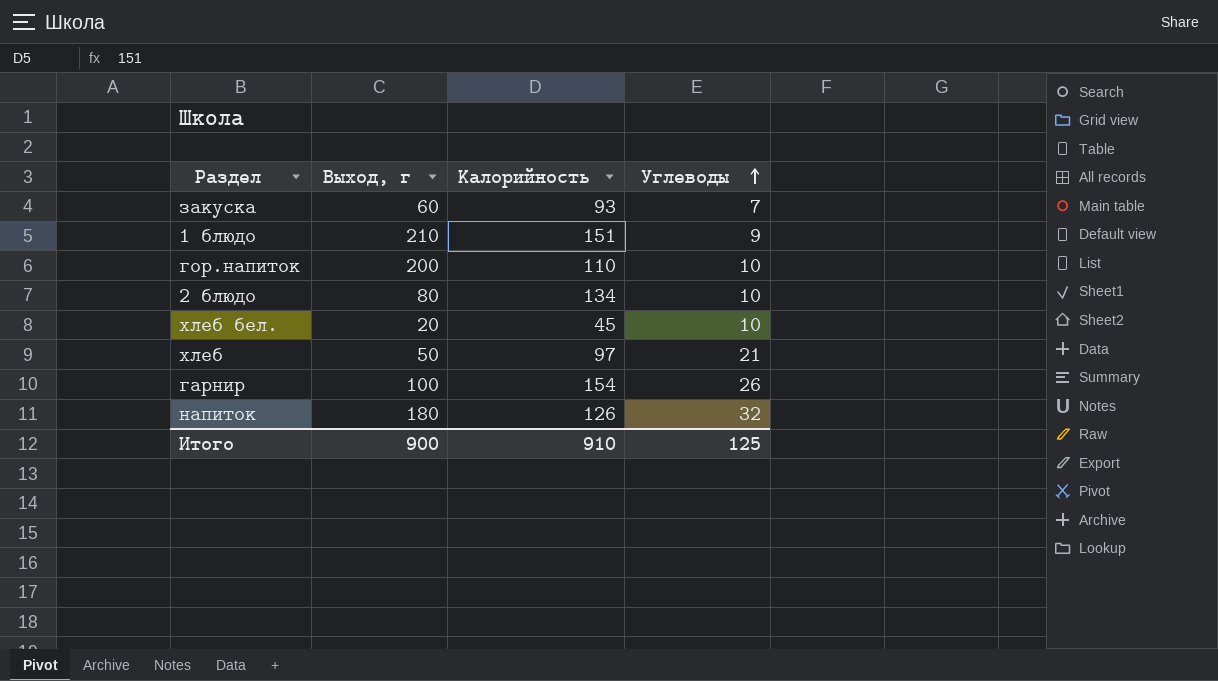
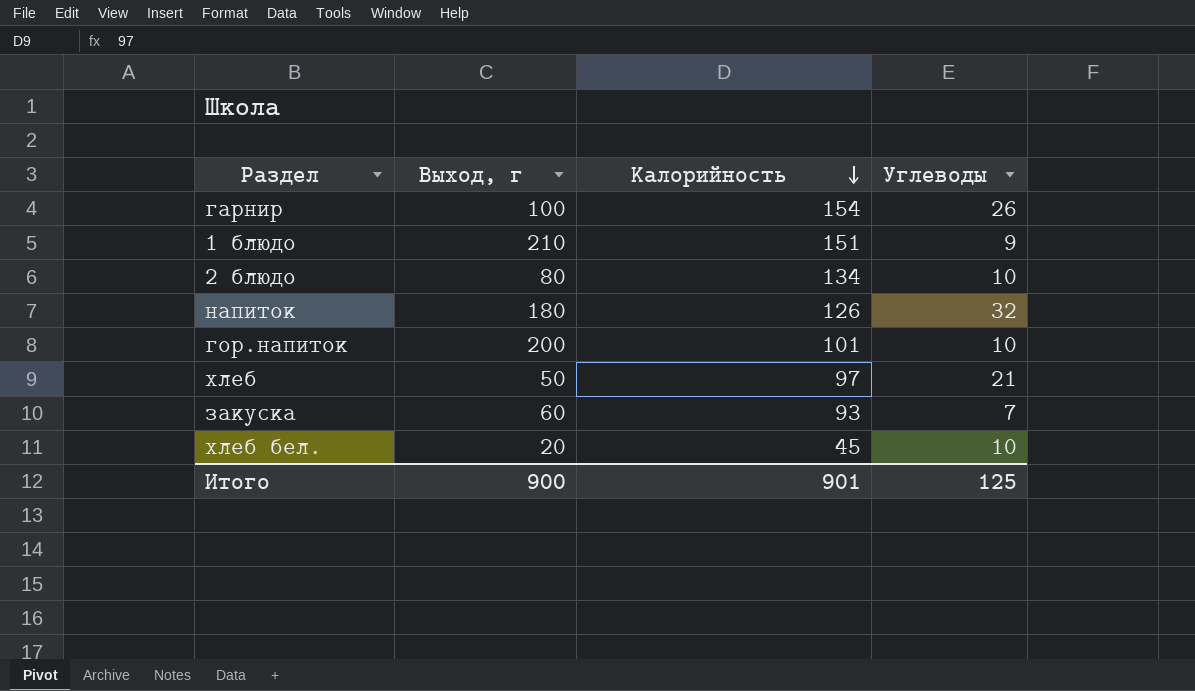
row order: Углеводы ascending -> Калорийность descending
гор.напиток | Калорийность: 110 -> 101
Итого | Калорийность: 910 -> 901

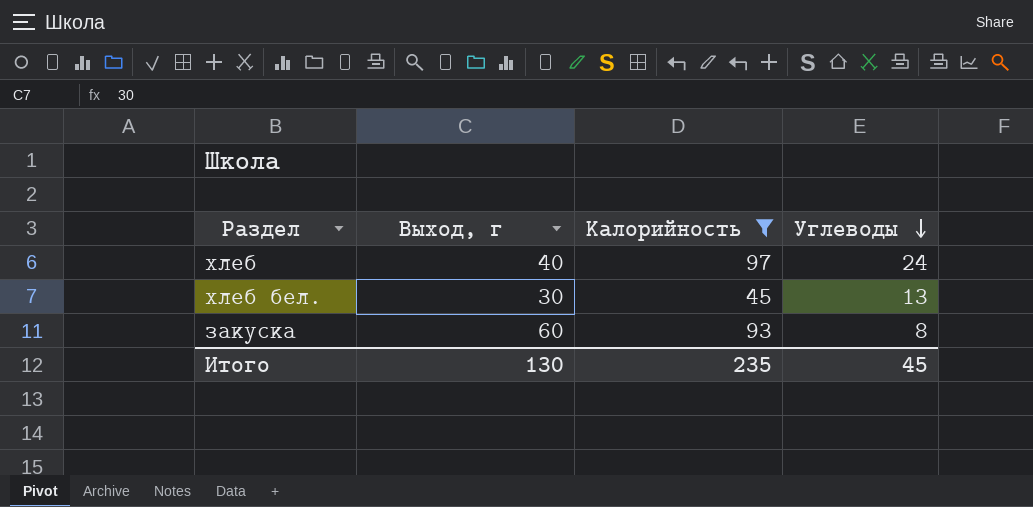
filter: none -> Калорийность <= 97
row order: Калорийность descending -> Углеводы descending
хлеб | Выход, г: 50 -> 40
хлеб | Углеводы: 21 -> 24
хлеб бел. | Выход, г: 20 -> 30
хлеб бел. | Углеводы: 10 -> 13
закуска | Углеводы: 7 -> 8
Итого | Выход, г: 900 -> 130
Итого | Калорийность: 901 -> 235
Итого | Углеводы: 125 -> 45

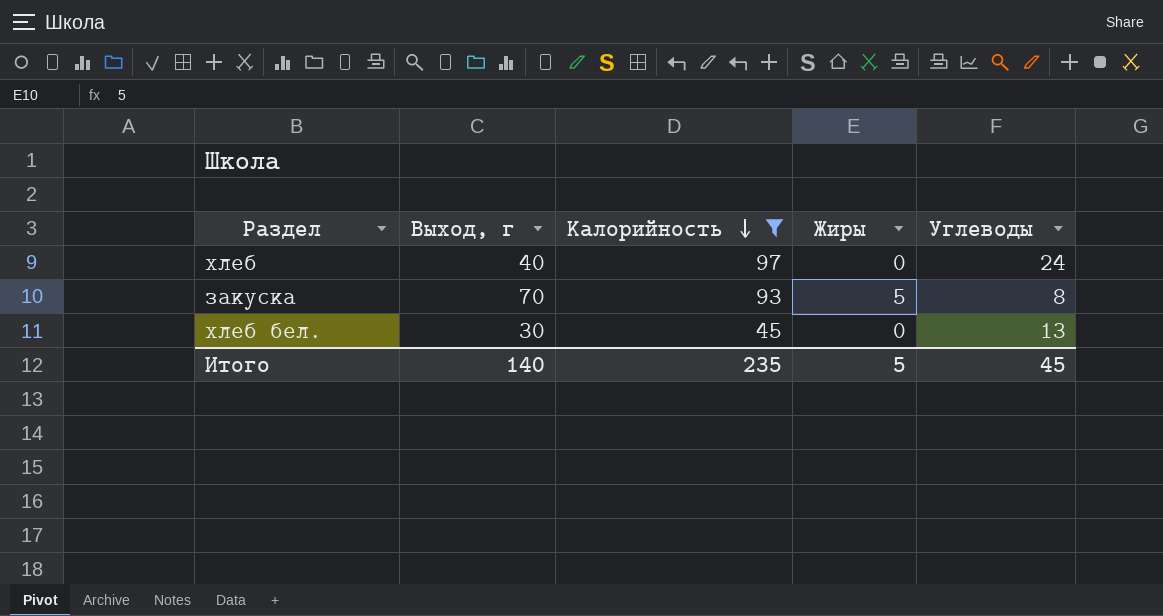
row order: Углеводы descending -> Калорийность descending
column Жиры | position: none -> 4
закуска | Выход, г: 60 -> 70
Итого | Выход, г: 130 -> 140

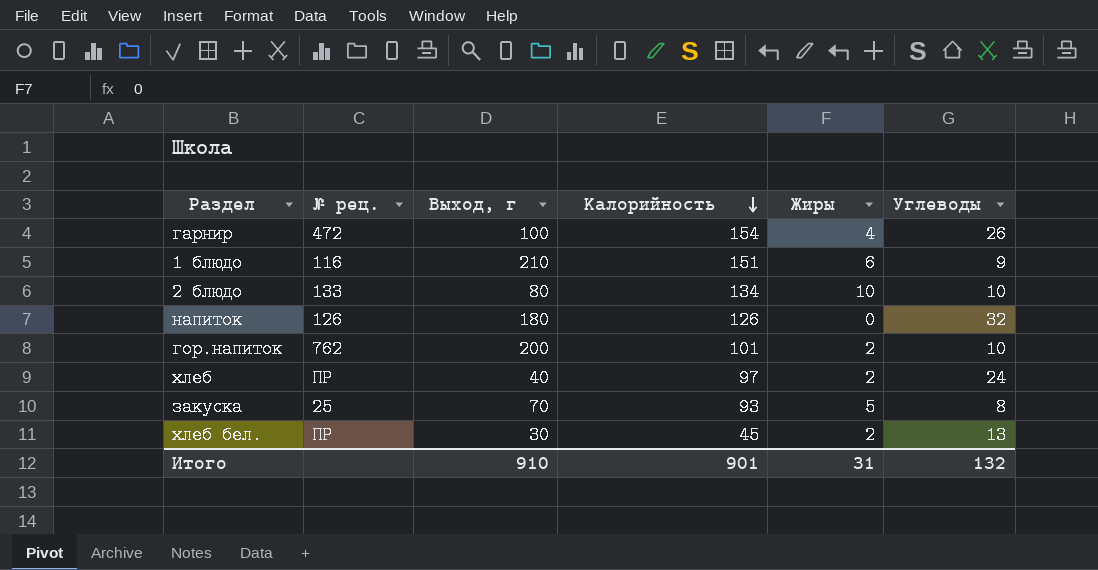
filter: Калорийность <= 97 -> none
column № рец. | position: none -> 2
хлеб | Жиры: 0 -> 2
хлеб бел. | Жиры: 0 -> 2
Итого | Выход, г: 140 -> 910
Итого | Калорийность: 235 -> 901
Итого | Жиры: 5 -> 31
Итого | Углеводы: 45 -> 132

